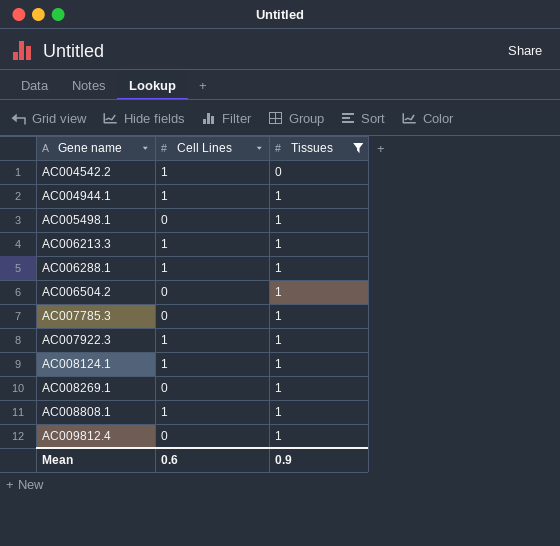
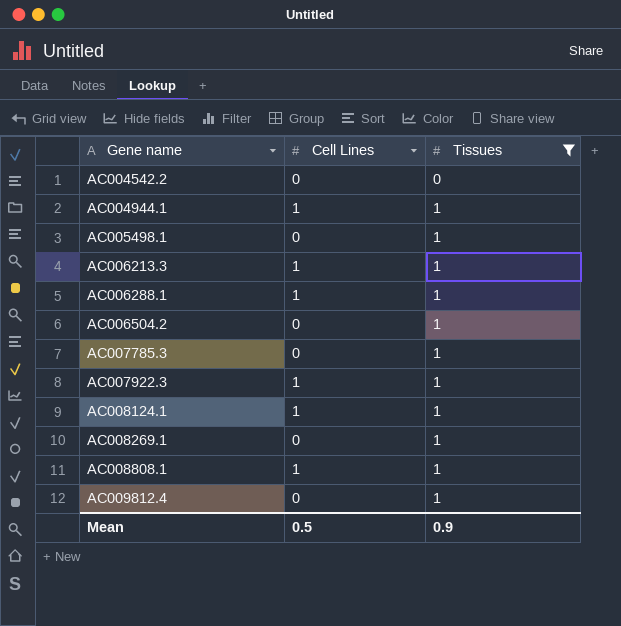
AC004542.2 | Cell Lines: 1 -> 0
Mean | Cell Lines: 0.6 -> 0.5

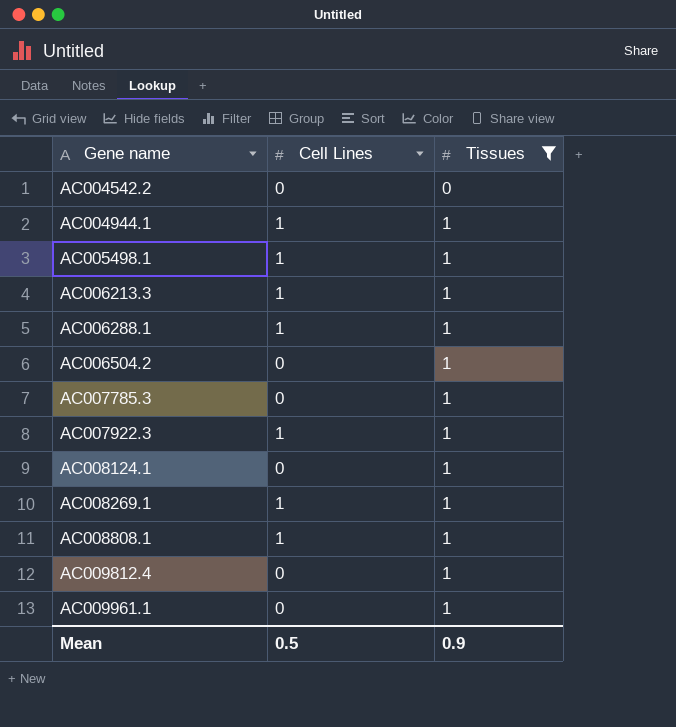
AC005498.1 | Cell Lines: 0 -> 1
AC008124.1 | Cell Lines: 1 -> 0
AC008269.1 | Cell Lines: 0 -> 1
row AC009961.1: none -> 0 | 1

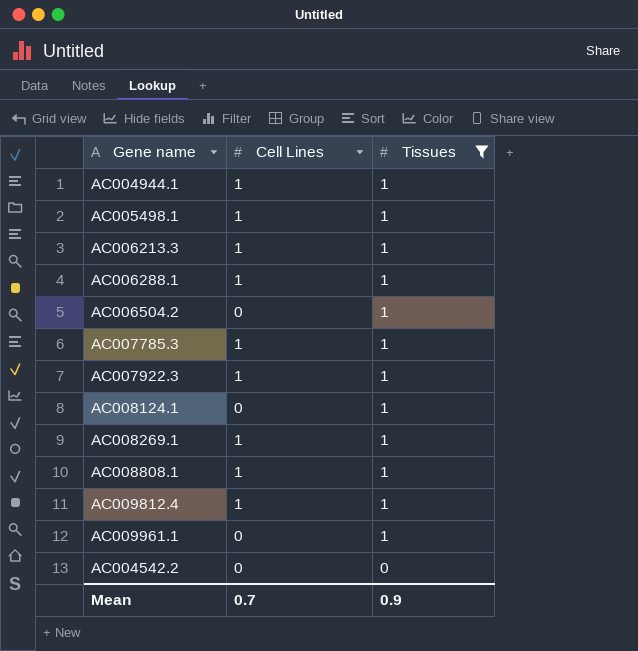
row order: Gene name ascending -> Tissues descending
AC007785.3 | Cell Lines: 0 -> 1
AC009812.4 | Cell Lines: 0 -> 1
Mean | Cell Lines: 0.5 -> 0.7

